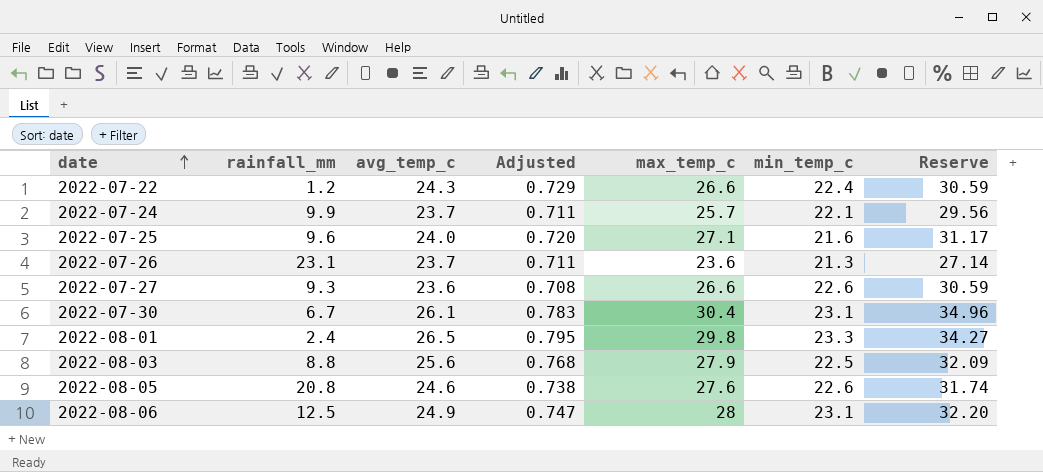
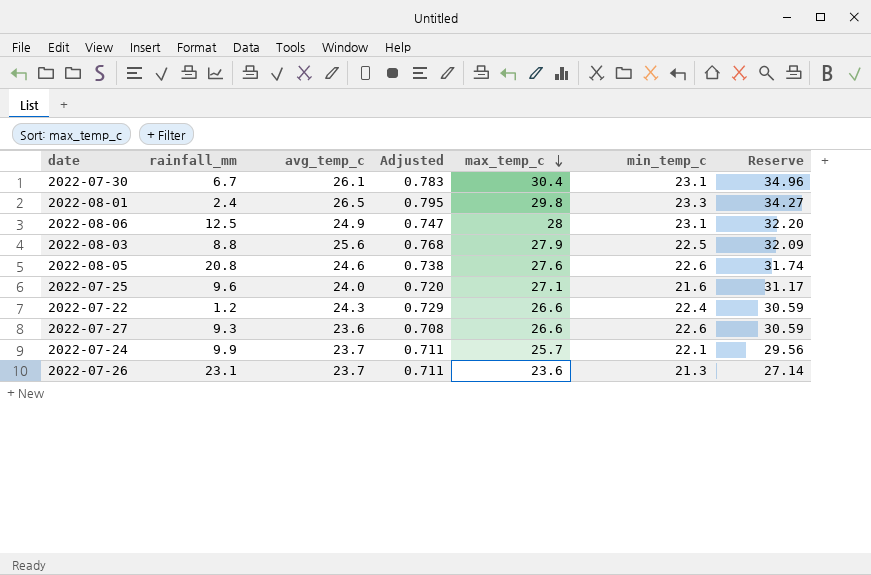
row order: date ascending -> max_temp_c descending

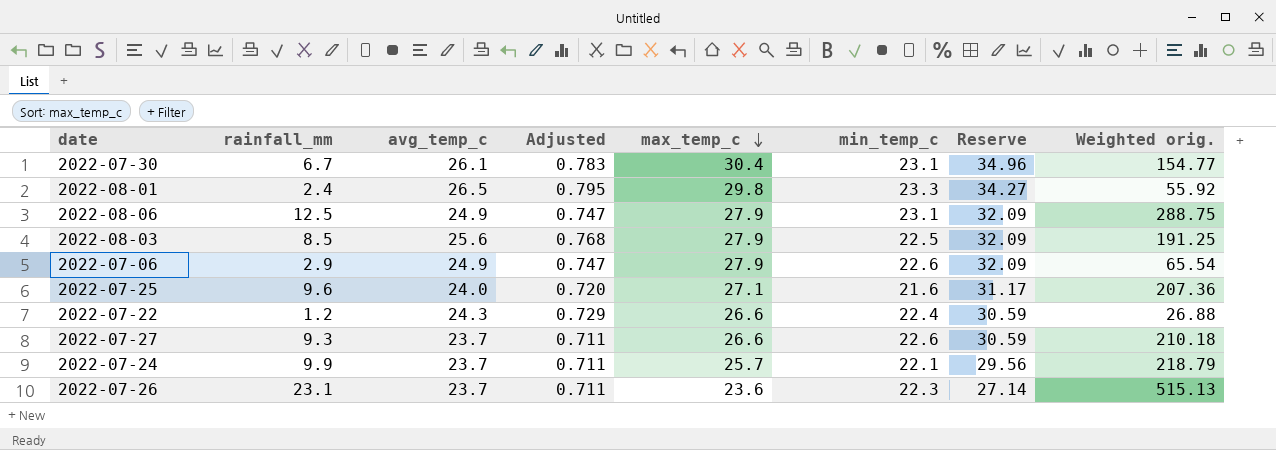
column Weighted orig. | formula: none -> [rainfall_mm] * [min_temp_c]
row 2022-08-05: 20.8 | 24.6 | 0.738 | 27.6 | 22.6 | 31.74 -> none
2022-08-06 | max_temp_c: 28 -> 27.9
2022-08-06 | Reserve: 32.20 -> 32.09
2022-08-03 | rainfall_mm: 8.8 -> 8.5
row 2022-07-06: none -> 2.9 | 24.9 | 0.747 | 27.9 | 22.6 | 32.09 | 65.54
2022-07-27 | avg_temp_c: 23.6 -> 23.7
2022-07-27 | Adjusted: 0.708 -> 0.711
2022-07-26 | min_temp_c: 21.3 -> 22.3

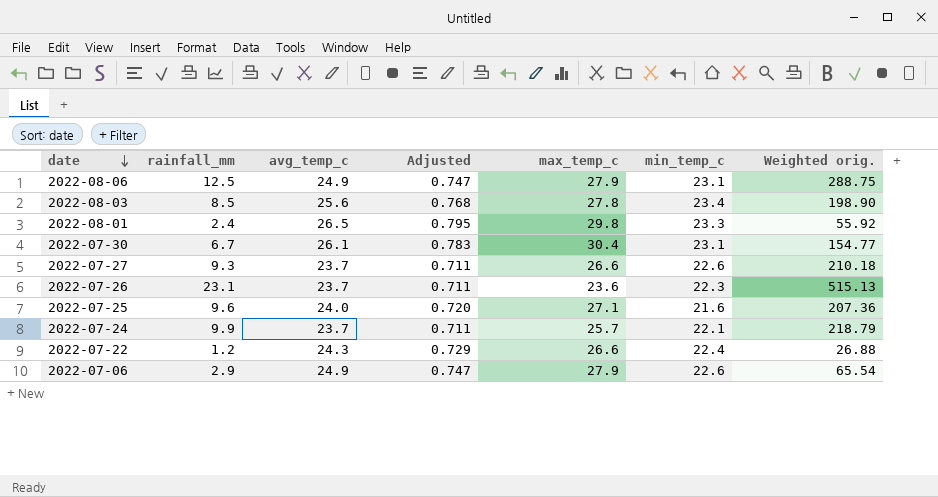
row order: max_temp_c descending -> date descending
column Reserve | formula: [max_temp_c] * 1.15 -> none
2022-08-03 | max_temp_c: 27.9 -> 27.8
2022-08-03 | min_temp_c: 22.5 -> 23.4
2022-08-03 | Weighted orig.: 191.25 -> 198.90

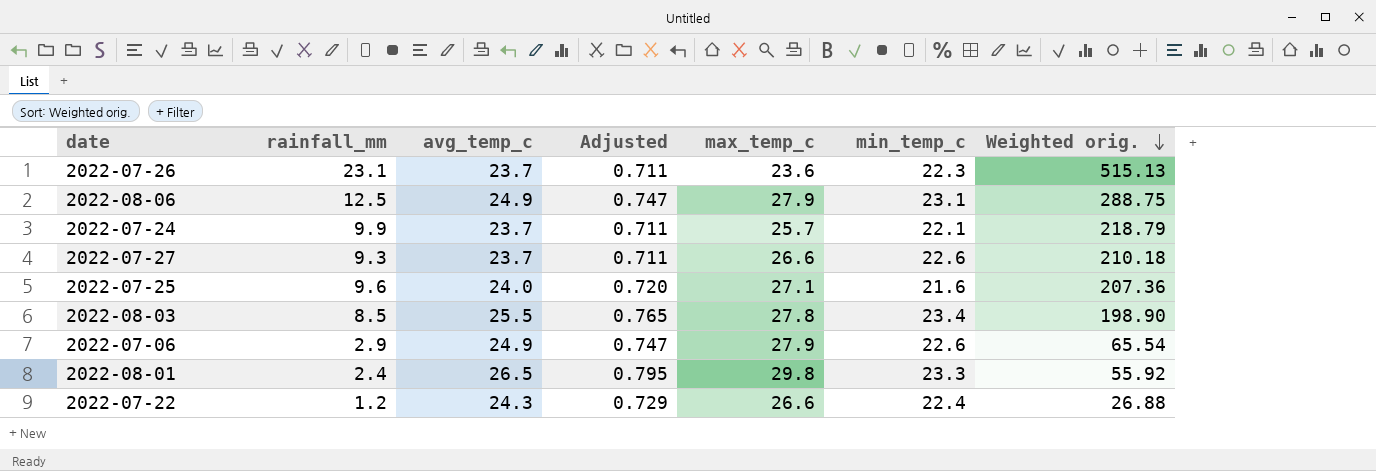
row order: date descending -> Weighted orig. descending
row 2022-07-30: 6.7 | 26.1 | 0.783 | 30.4 | 23.1 | 154.77 -> none
2022-08-03 | avg_temp_c: 25.6 -> 25.5
2022-08-03 | Adjusted: 0.768 -> 0.765

